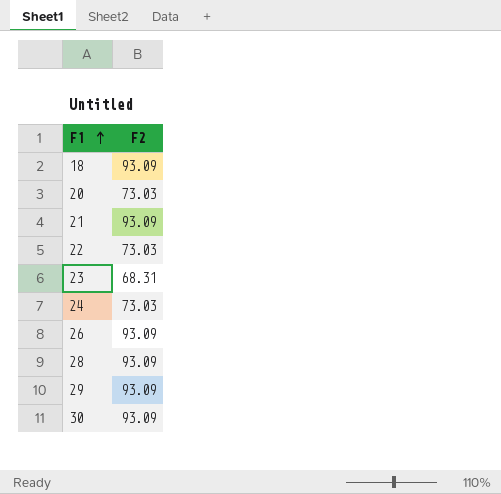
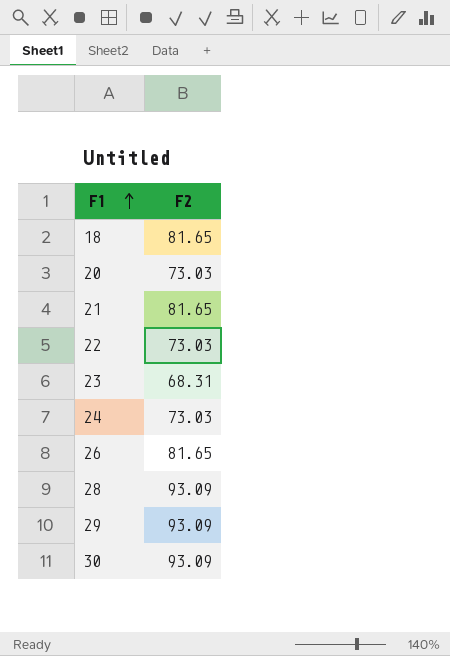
18 | F2: 93.09 -> 81.65
21 | F2: 93.09 -> 81.65
26 | F2: 93.09 -> 81.65

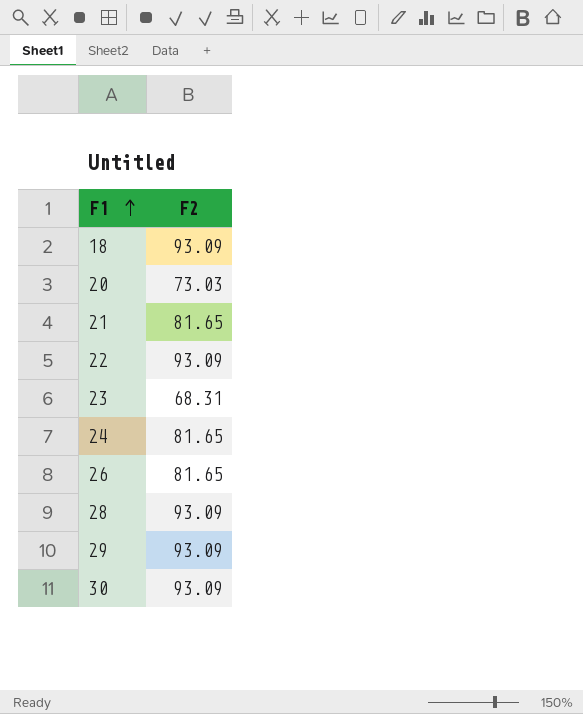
18 | F2: 81.65 -> 93.09
22 | F2: 73.03 -> 93.09
24 | F2: 73.03 -> 81.65

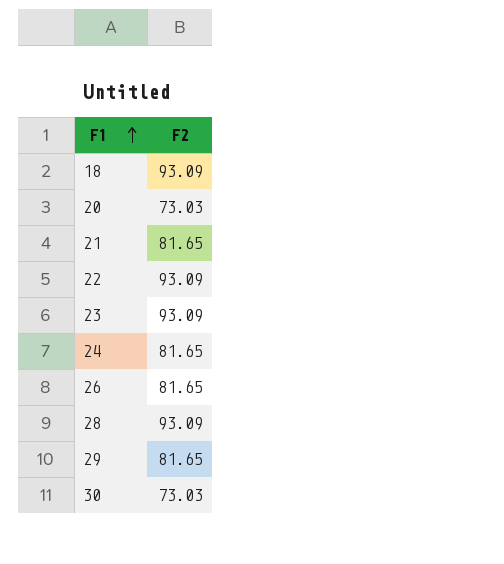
23 | F2: 68.31 -> 93.09
29 | F2: 93.09 -> 81.65
30 | F2: 93.09 -> 73.03

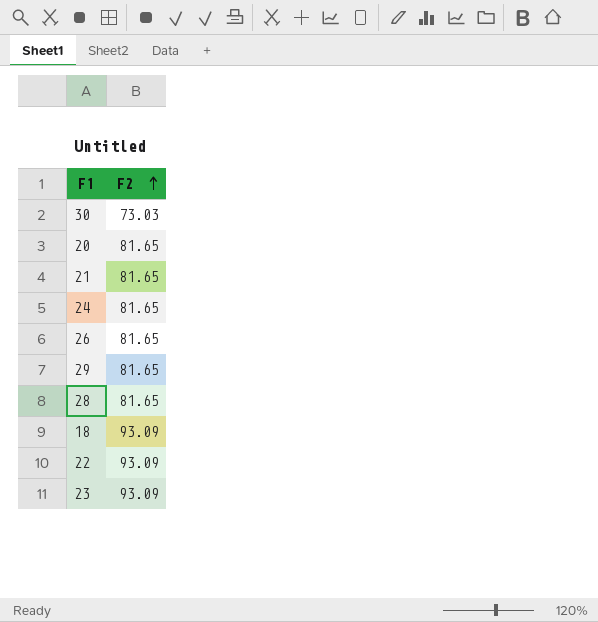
row order: F1 ascending -> F2 ascending
20 | F2: 73.03 -> 81.65
28 | F2: 93.09 -> 81.65

